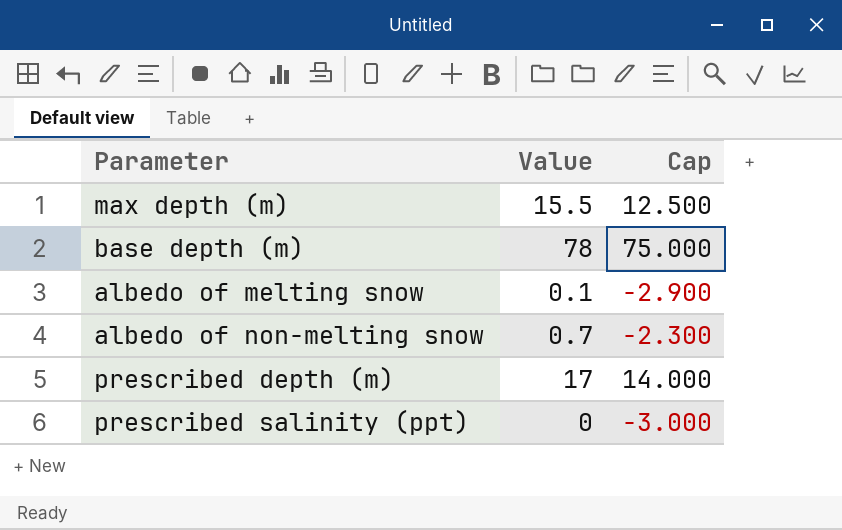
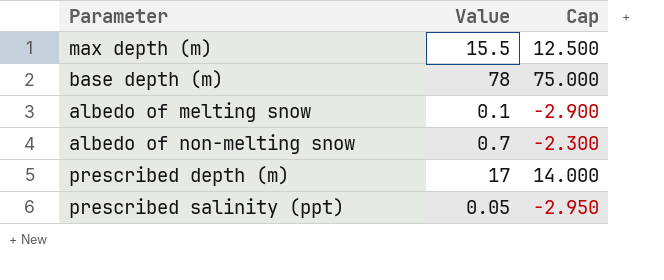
prescribed salinity (ppt) | Value: 0 -> 0.05
prescribed salinity (ppt) | Cap: -3.000 -> -2.950

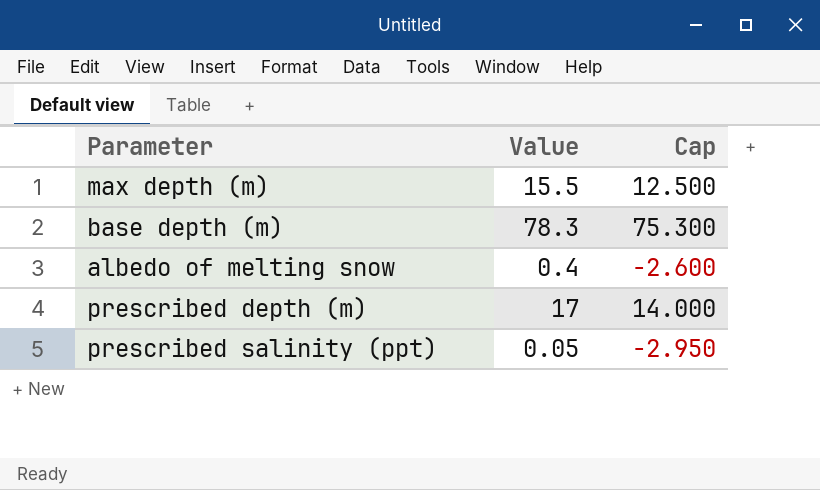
row albedo of non-melting snow: 0.7 | -2.300 -> none
base depth (m) | Value: 78 -> 78.3
base depth (m) | Cap: 75.000 -> 75.300
albedo of melting snow | Value: 0.1 -> 0.4
albedo of melting snow | Cap: -2.900 -> -2.600

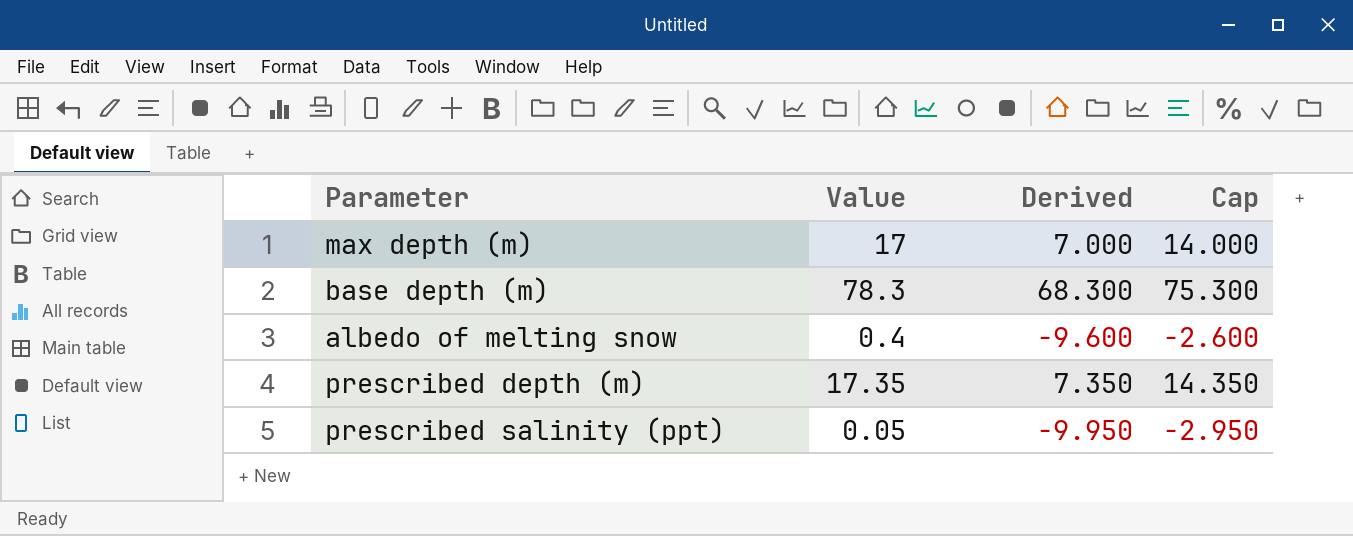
column Derived | formula: none -> [Value] - 10
max depth (m) | Value: 15.5 -> 17
max depth (m) | Cap: 12.500 -> 14.000
prescribed depth (m) | Value: 17 -> 17.35
prescribed depth (m) | Cap: 14.000 -> 14.350

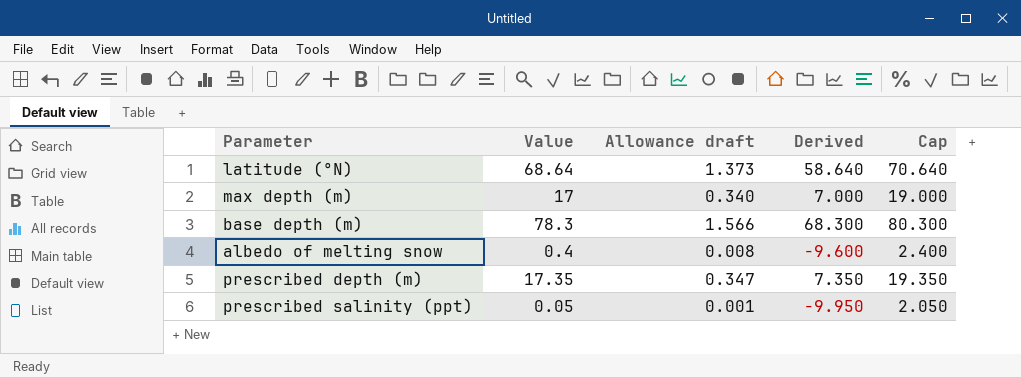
column Allowance draft | formula: none -> [Value] * 0.02
column Cap | formula: [Value] - 3 -> [Value] + 2
row latitude (°N): none -> 68.64 | 1.373 | 58.640 | 70.640

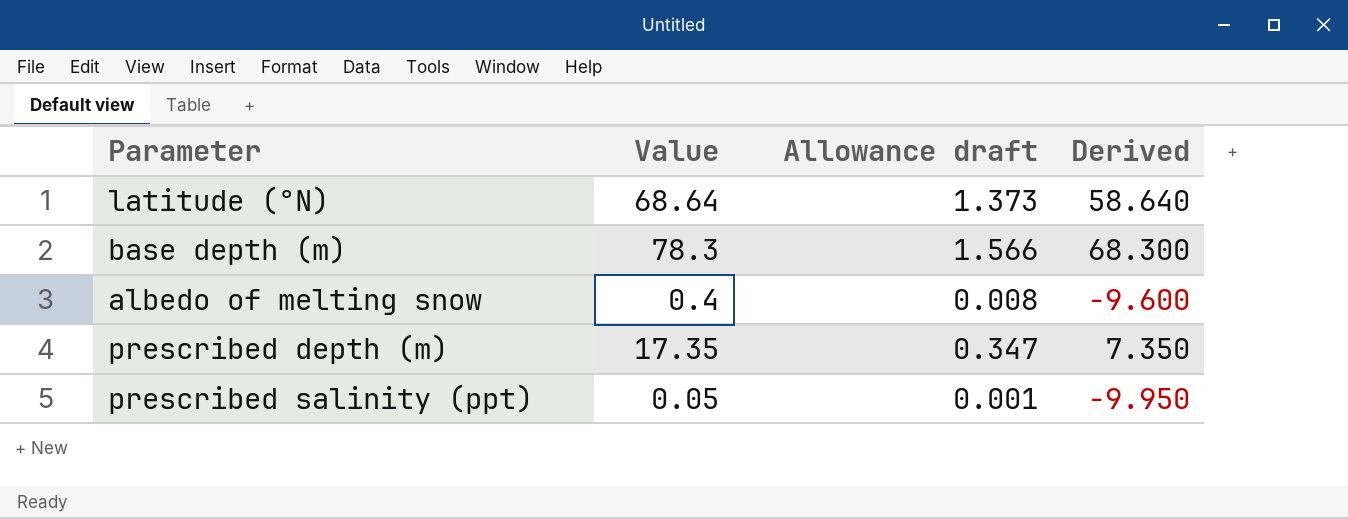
column Cap | formula: [Value] + 2 -> none
row max depth (m): 17 | 0.340 | 7.000 | 19.000 -> none

